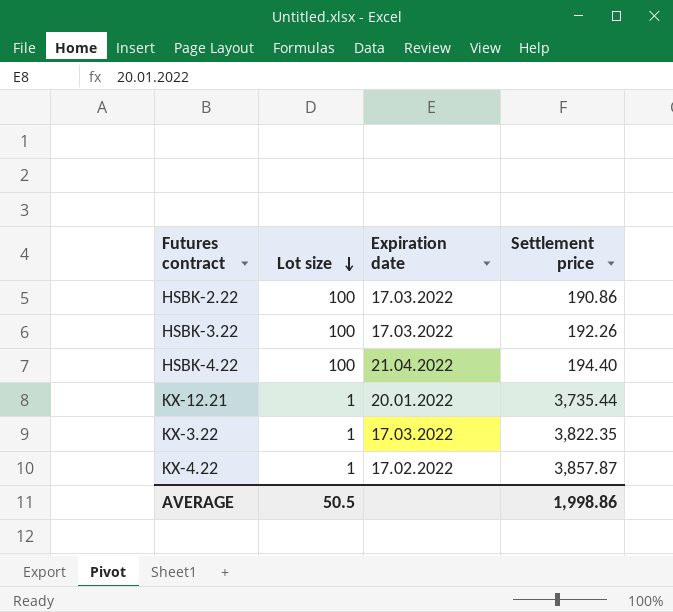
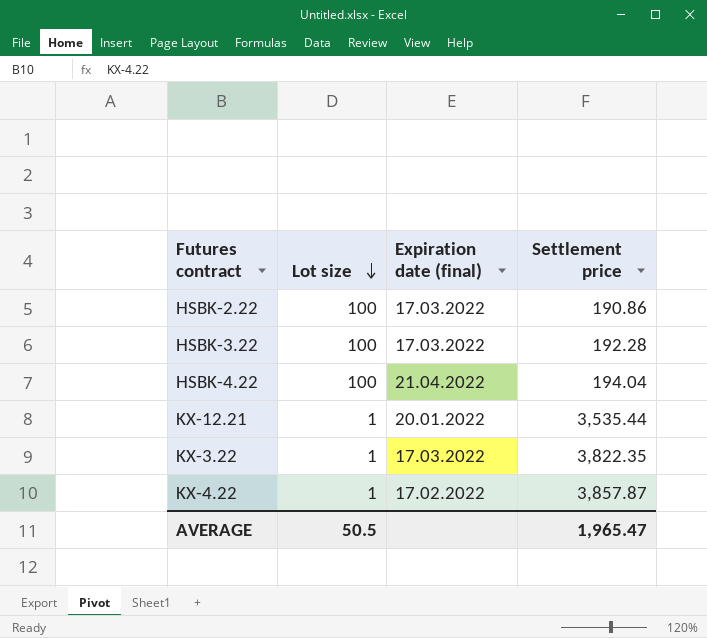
column name: Expiration date -> Expiration date (final)
HSBK-3.22 | Settlement price: 192.26 -> 192.28
HSBK-4.22 | Settlement price: 194.40 -> 194.04
KX-12.21 | Settlement price: 3,735.44 -> 3,535.44
AVERAGE | Settlement price: 1,998.86 -> 1,965.47

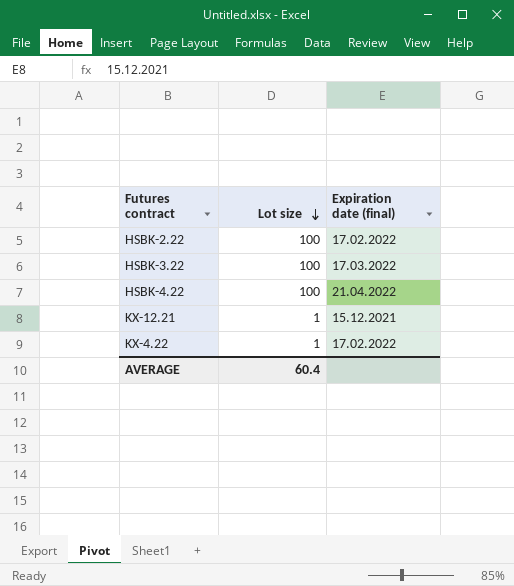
column Settlement price | position: 4 -> none
row KX-3.22: 1 | 17.03.2022 | 3,822.35 -> none
HSBK-2.22 | Expiration date (final): 17.03.2022 -> 17.02.2022
KX-12.21 | Expiration date (final): 20.01.2022 -> 15.12.2021
AVERAGE | Lot size: 50.5 -> 60.4

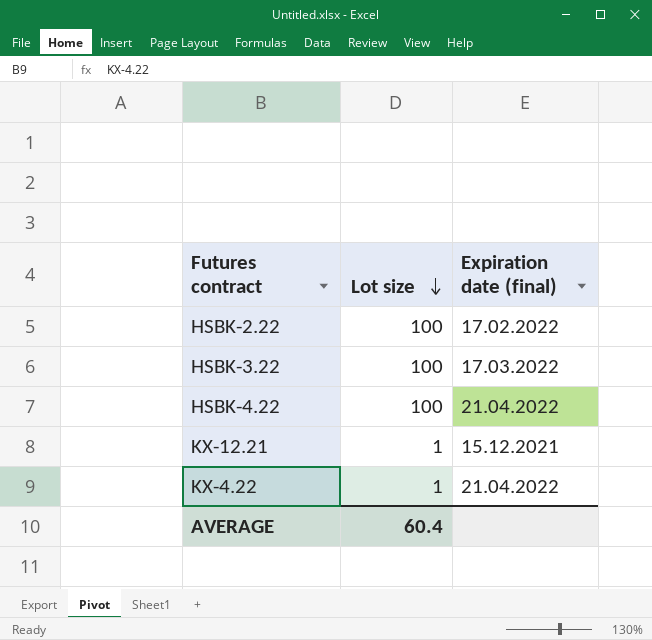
KX-4.22 | Expiration date (final): 17.02.2022 -> 21.04.2022

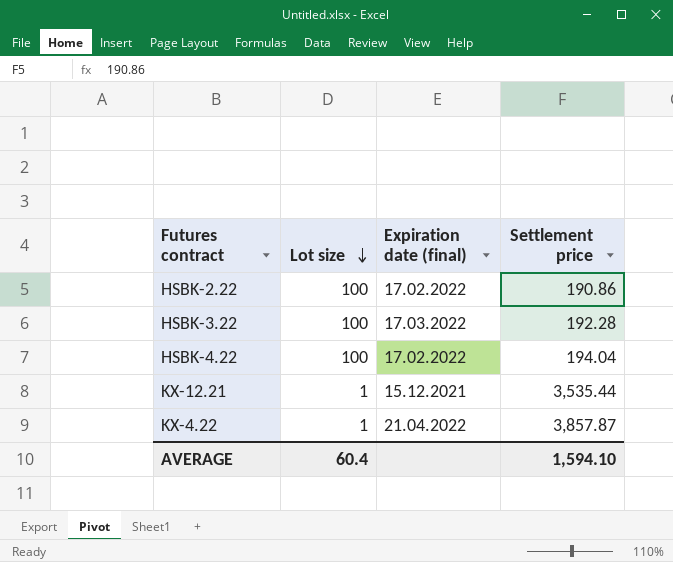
column Settlement price | position: none -> 4
HSBK-4.22 | Expiration date (final): 21.04.2022 -> 17.02.2022

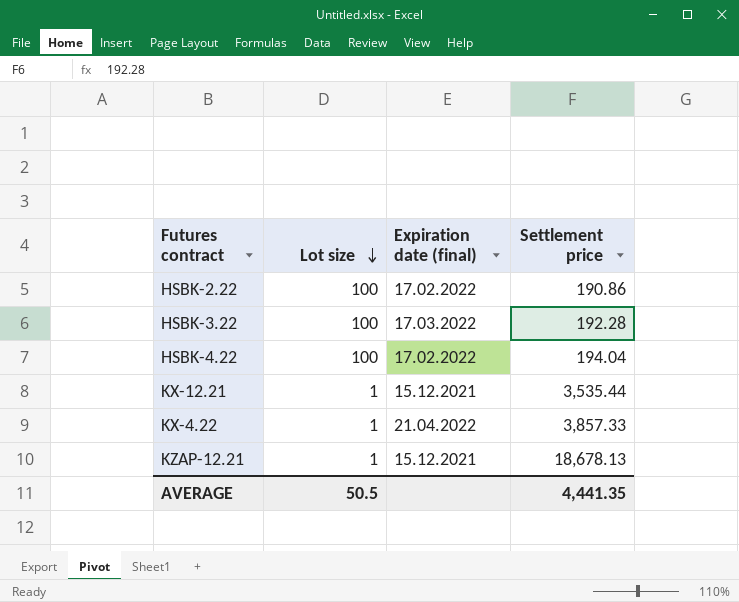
KX-4.22 | Settlement price: 3,857.87 -> 3,857.33
row KZAP-12.21: none -> 1 | 15.12.2021 | 18,678.13
AVERAGE | Lot size: 60.4 -> 50.5
AVERAGE | Settlement price: 1,594.10 -> 4,441.35

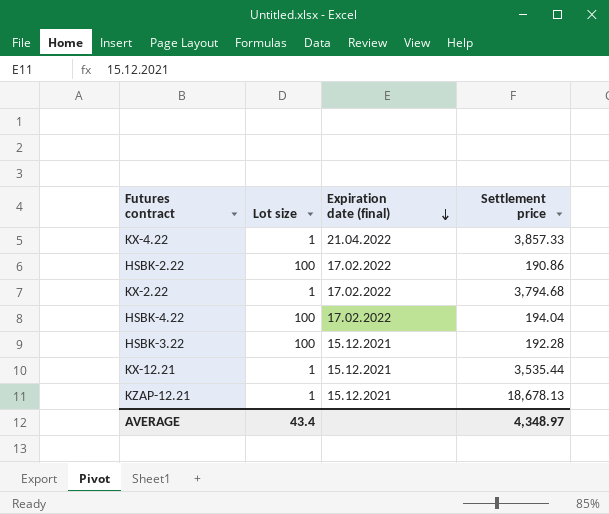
row order: Lot size descending -> Expiration date (final) descending
row KX-2.22: none -> 1 | 17.02.2022 | 3,794.68
HSBK-3.22 | Expiration date (final): 17.03.2022 -> 15.12.2021
AVERAGE | Lot size: 50.5 -> 43.4
AVERAGE | Settlement price: 4,441.35 -> 4,348.97

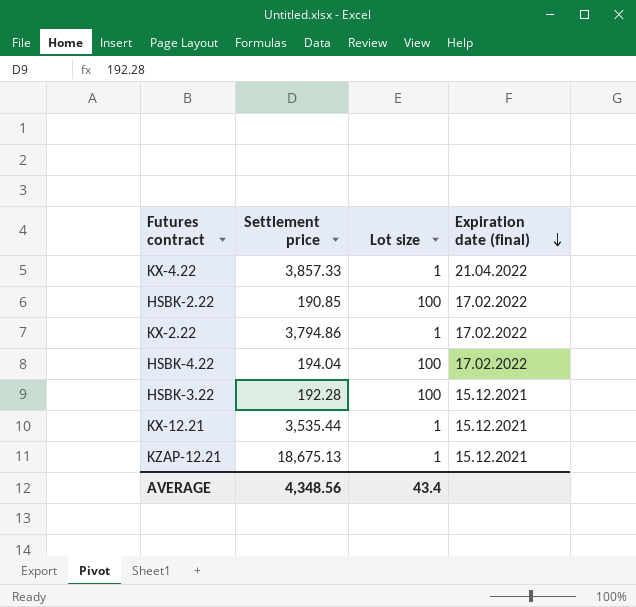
column Settlement price | position: 4 -> 2
HSBK-2.22 | Settlement price: 190.86 -> 190.85
KX-2.22 | Settlement price: 3,794.68 -> 3,794.86
KZAP-12.21 | Settlement price: 18,678.13 -> 18,675.13
AVERAGE | Settlement price: 4,348.97 -> 4,348.56

